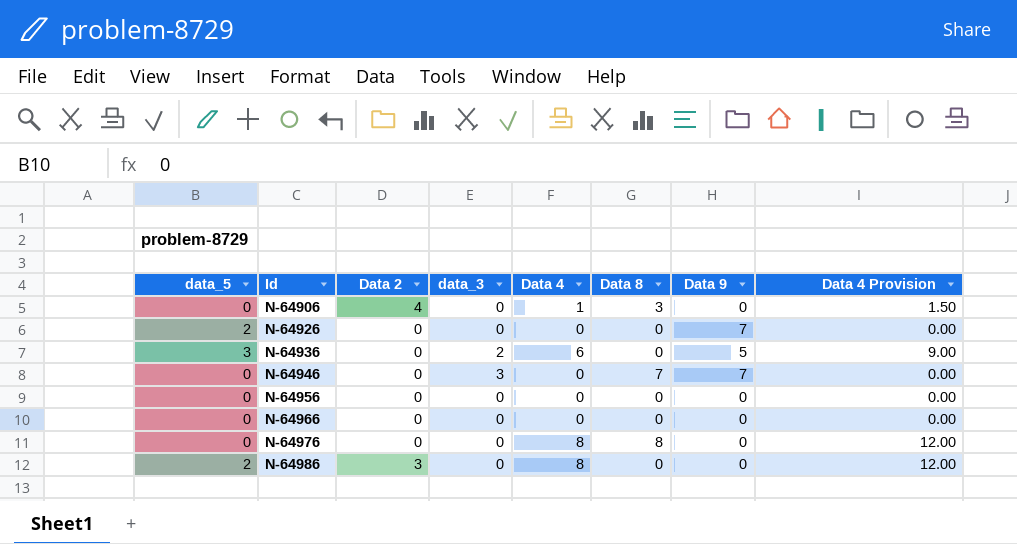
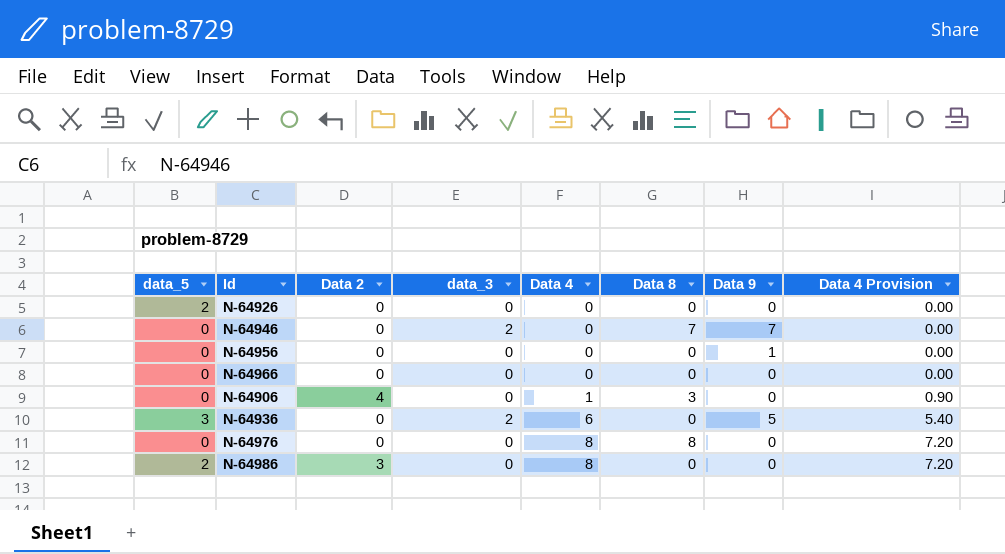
row order: Id ascending -> Data 4 ascending
column Data 4 Provision | formula: [Data 4] * 1.5 -> [Data 4] * 0.9
N-64926 | Data 9: 7 -> 0
N-64946 | data_3: 3 -> 2
N-64956 | Data 9: 0 -> 1

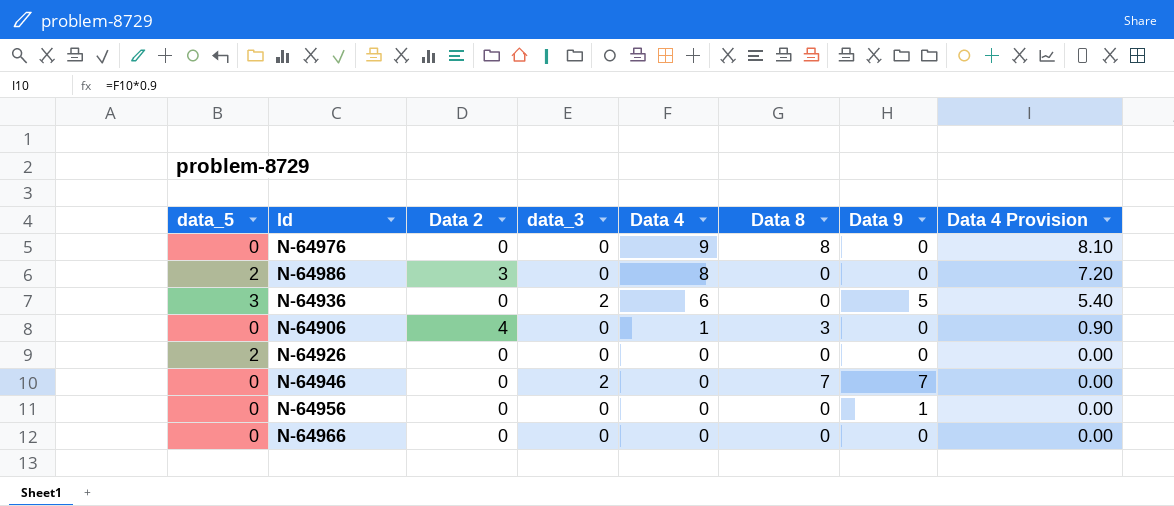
row order: Data 4 ascending -> Data 4 descending
N-64976 | Data 4: 8 -> 9
N-64976 | Data 4 Provision: 7.20 -> 8.10

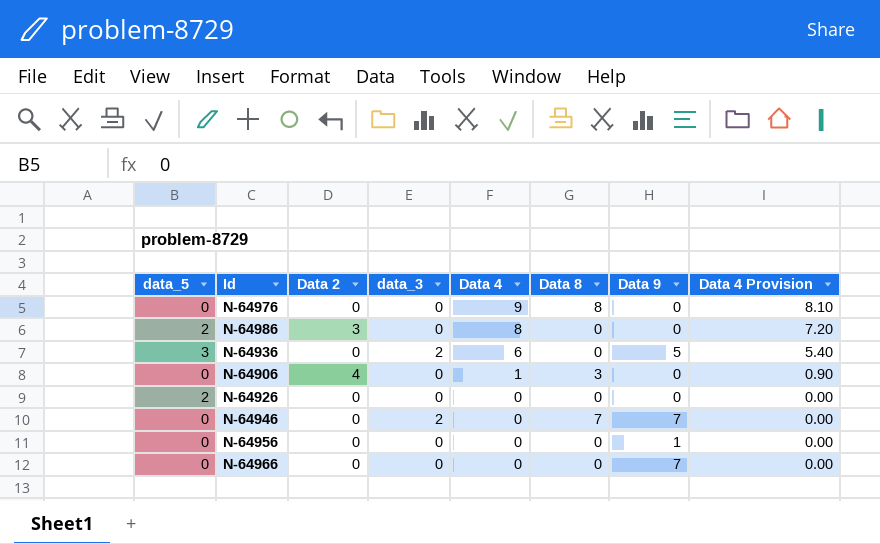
N-64966 | Data 9: 0 -> 7

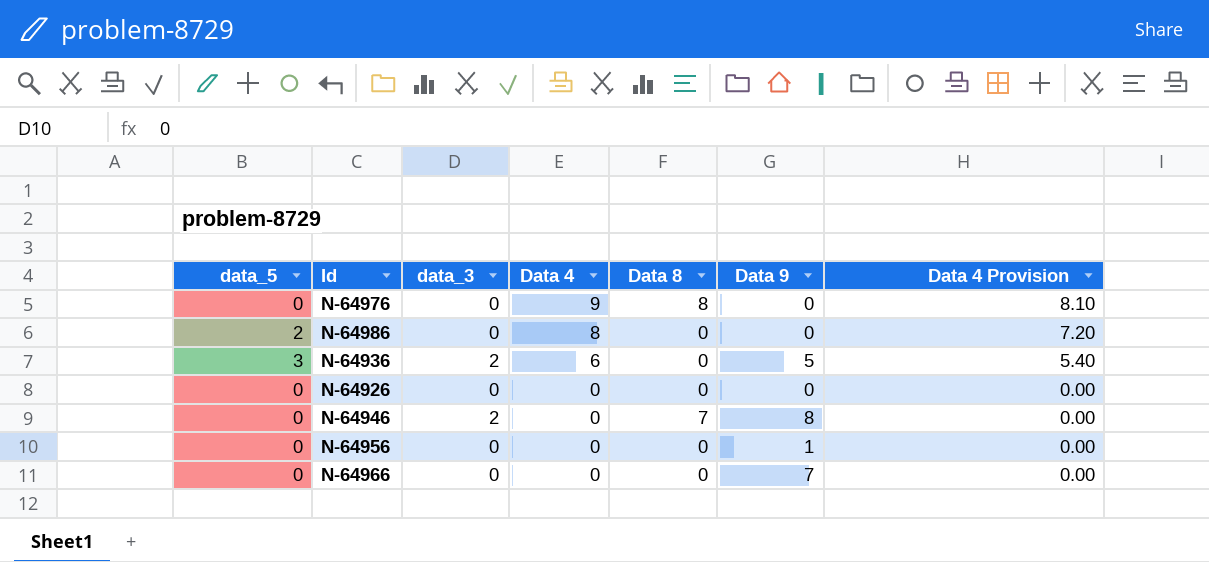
column Data 2 | position: 3 -> none
row N-64906: 0 | 4 | 0 | 1 | 3 | 0 | 0.90 -> none
N-64926 | data_5: 2 -> 0
N-64946 | Data 9: 7 -> 8

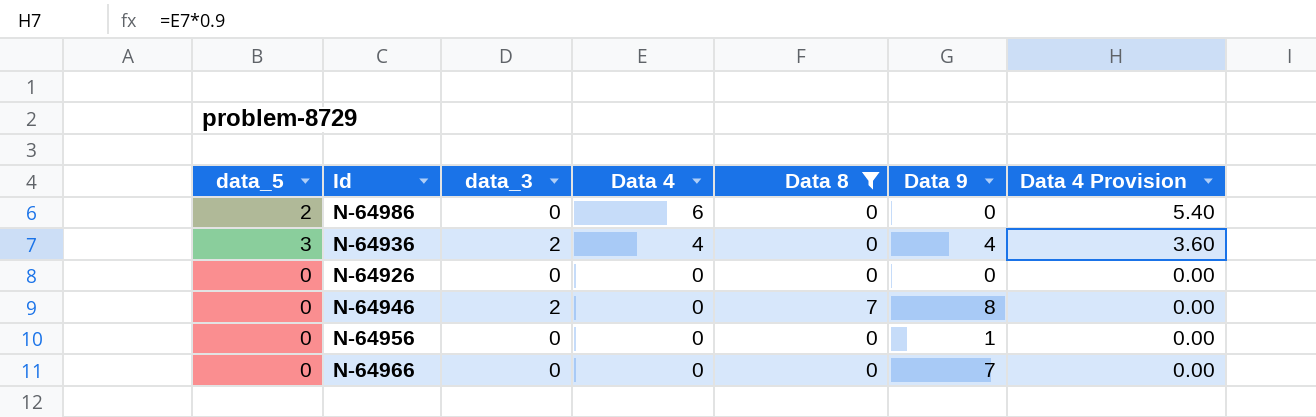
filter: none -> Data 8 != 8
N-64986 | Data 4: 8 -> 6
N-64986 | Data 4 Provision: 7.20 -> 5.40
N-64936 | Data 4: 6 -> 4
N-64936 | Data 9: 5 -> 4
N-64936 | Data 4 Provision: 5.40 -> 3.60

